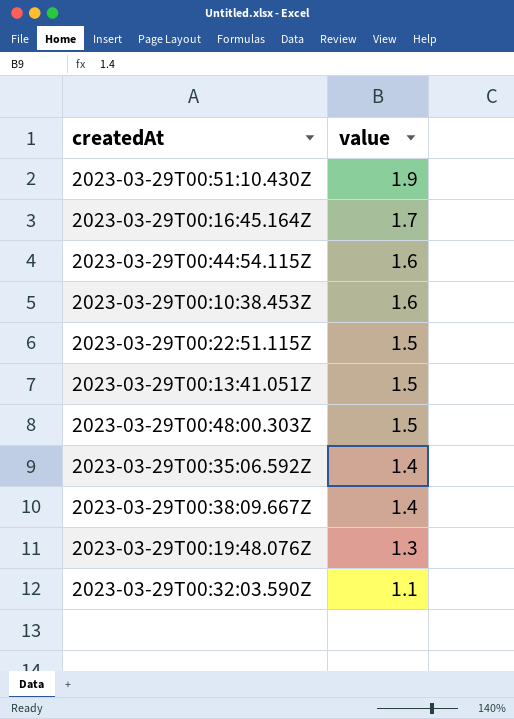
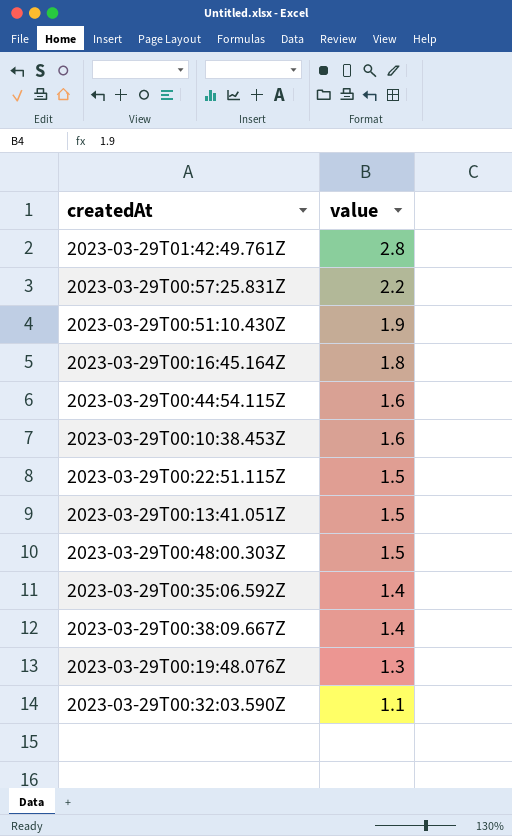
row 2023-03-29T01:42:49.761Z: none -> 2.8
row 2023-03-29T00:57:25.831Z: none -> 2.2
2023-03-29T00:16:45.164Z | value: 1.7 -> 1.8

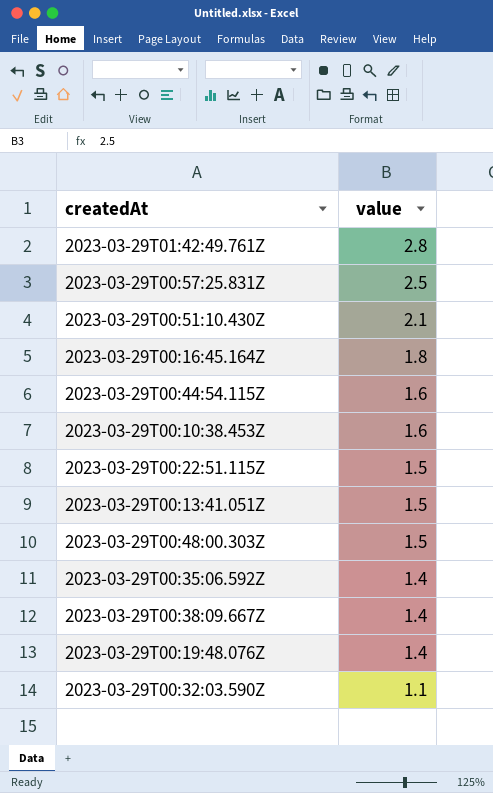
2023-03-29T00:57:25.831Z | value: 2.2 -> 2.5
2023-03-29T00:51:10.430Z | value: 1.9 -> 2.1
2023-03-29T00:19:48.076Z | value: 1.3 -> 1.4

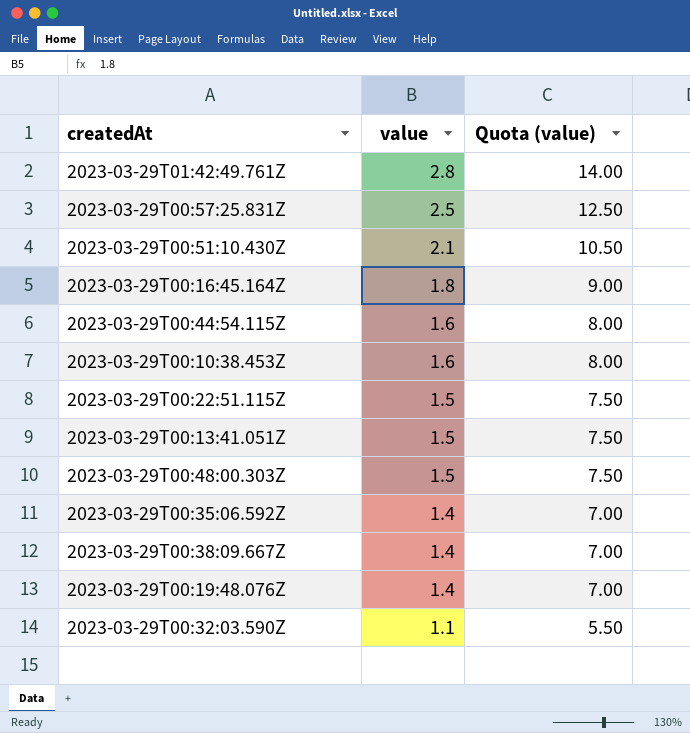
column Quota (value) | formula: none -> [value] * 5

